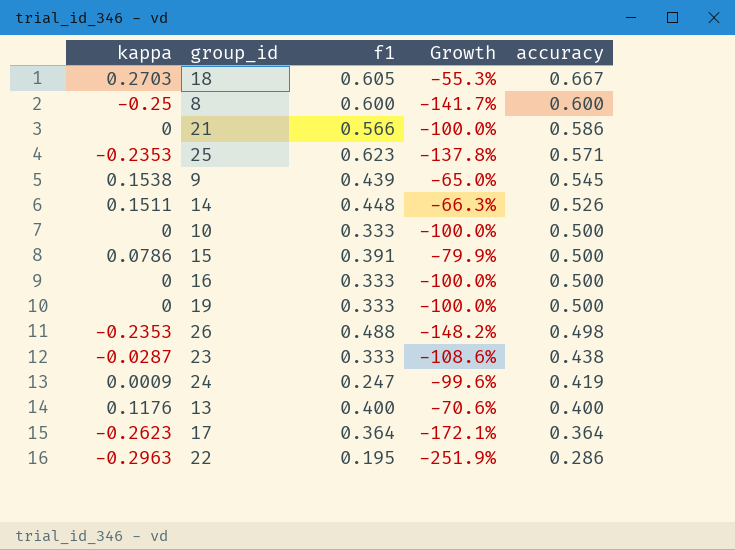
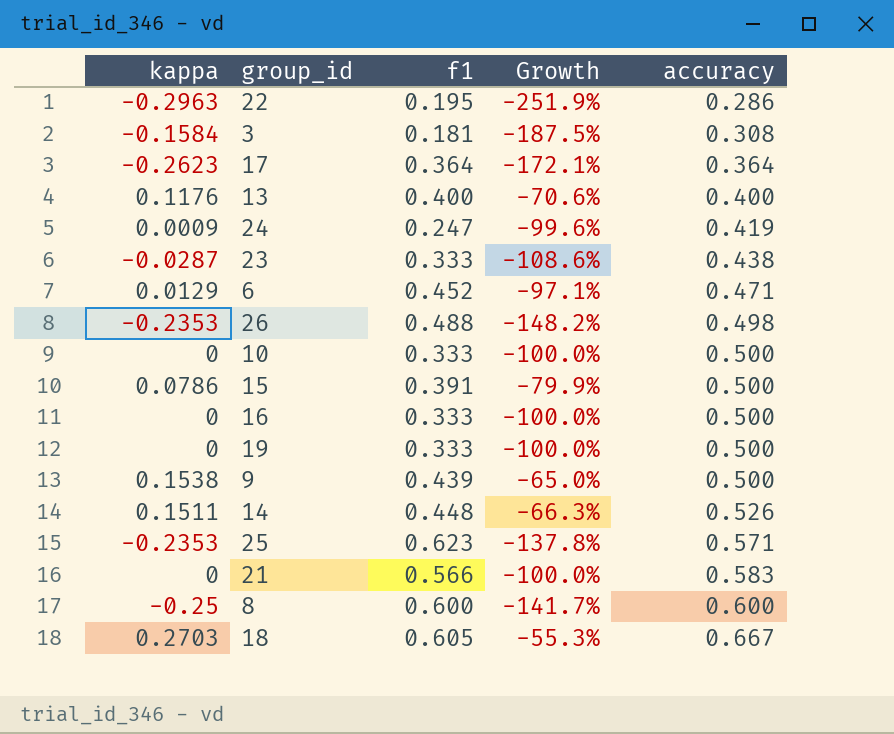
row order: accuracy descending -> accuracy ascending
row 3: none -> -0.1584 | 0.181 | -187.5% | 0.308
row 6: none -> 0.0129 | 0.452 | -97.1% | 0.471
9 | accuracy: 0.545 -> 0.500
21 | accuracy: 0.586 -> 0.583

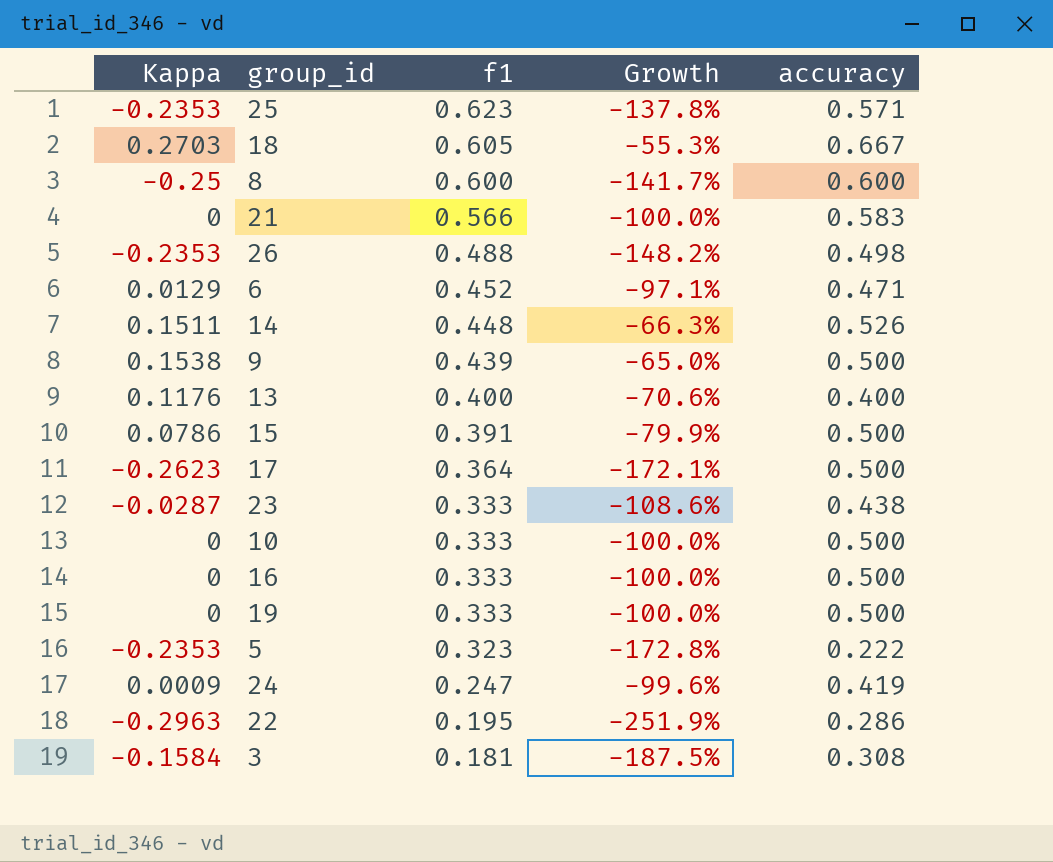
row order: accuracy ascending -> f1 descending
column name: kappa -> Kappa
17 | accuracy: 0.364 -> 0.500
row 5: none -> -0.2353 | 0.323 | -172.8% | 0.222

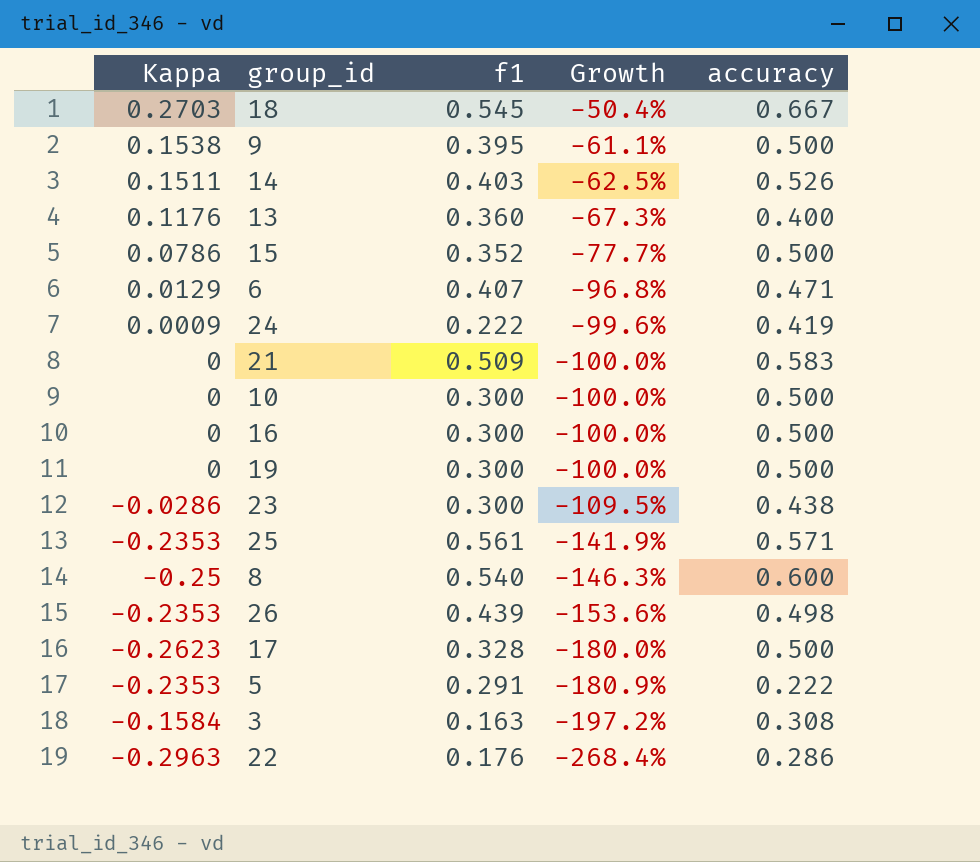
row order: f1 descending -> Growth descending
18 | f1: 0.605 -> 0.545
18 | Growth: -55.3% -> -50.4%
9 | f1: 0.439 -> 0.395
9 | Growth: -65.0% -> -61.1%
14 | f1: 0.448 -> 0.403
14 | Growth: -66.3% -> -62.5%
13 | f1: 0.400 -> 0.360
13 | Growth: -70.6% -> -67.3%
15 | f1: 0.391 -> 0.352
15 | Growth: -79.9% -> -77.7%
6 | f1: 0.452 -> 0.407
6 | Growth: -97.1% -> -96.8%
24 | f1: 0.247 -> 0.222
21 | f1: 0.566 -> 0.509
10 | f1: 0.333 -> 0.300
16 | f1: 0.333 -> 0.300
19 | f1: 0.333 -> 0.300
23 | Kappa: -0.0287 -> -0.0286
23 | f1: 0.333 -> 0.300
23 | Growth: -108.6% -> -109.5%
25 | f1: 0.623 -> 0.561
25 | Growth: -137.8% -> -141.9%
8 | f1: 0.600 -> 0.540
8 | Growth: -141.7% -> -146.3%
26 | f1: 0.488 -> 0.439
26 | Growth: -148.2% -> -153.6%
17 | f1: 0.364 -> 0.328
17 | Growth: -172.1% -> -180.0%
5 | f1: 0.323 -> 0.291
5 | Growth: -172.8% -> -180.9%
3 | f1: 0.181 -> 0.163
3 | Growth: -187.5% -> -197.2%
22 | f1: 0.195 -> 0.176
22 | Growth: -251.9% -> -268.4%

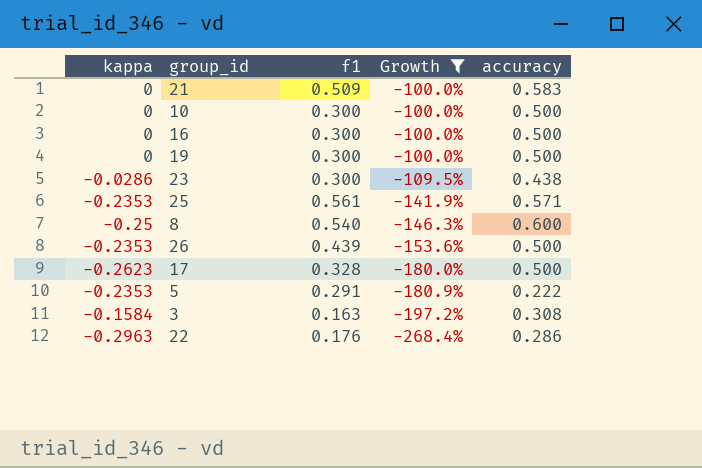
filter: none -> Growth <= -100.0%
column name: Kappa -> kappa
26 | accuracy: 0.498 -> 0.500

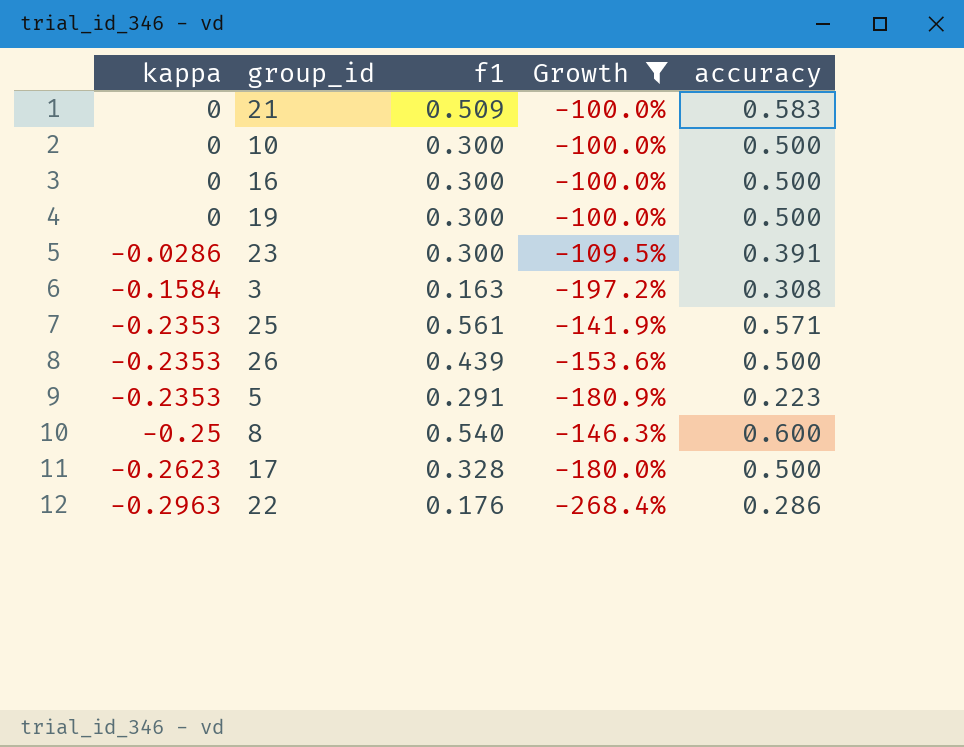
row order: Growth descending -> kappa descending
23 | accuracy: 0.438 -> 0.391
5 | accuracy: 0.222 -> 0.223

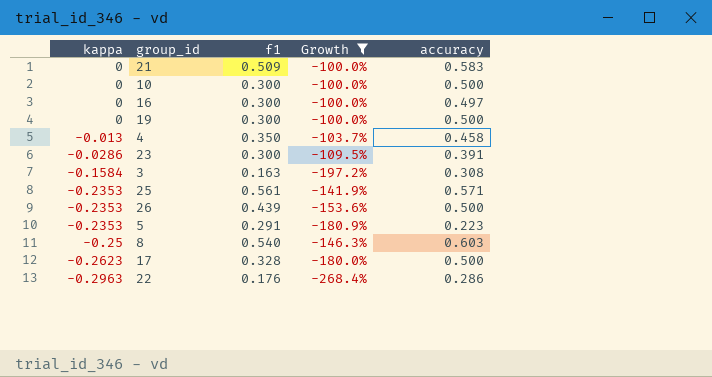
16 | accuracy: 0.500 -> 0.497
row 4: none -> -0.013 | 0.350 | -103.7% | 0.458
8 | accuracy: 0.600 -> 0.603

